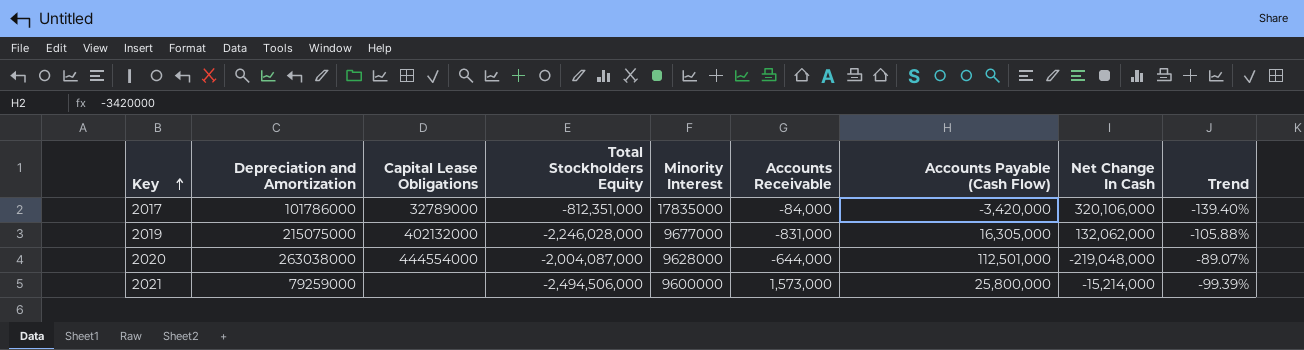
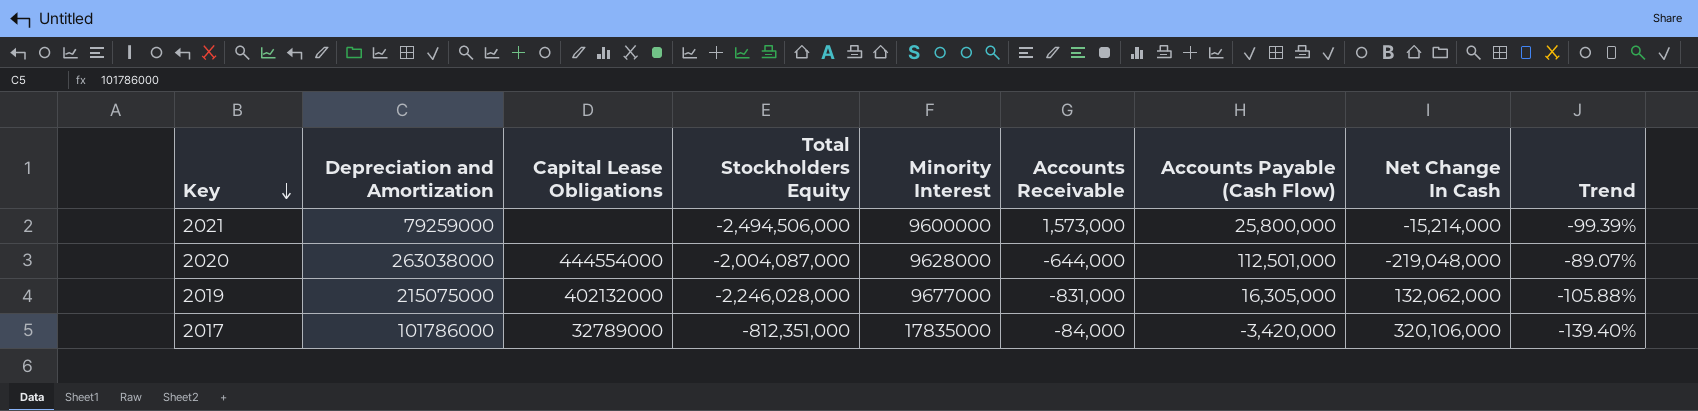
row order: Key ascending -> Key descending

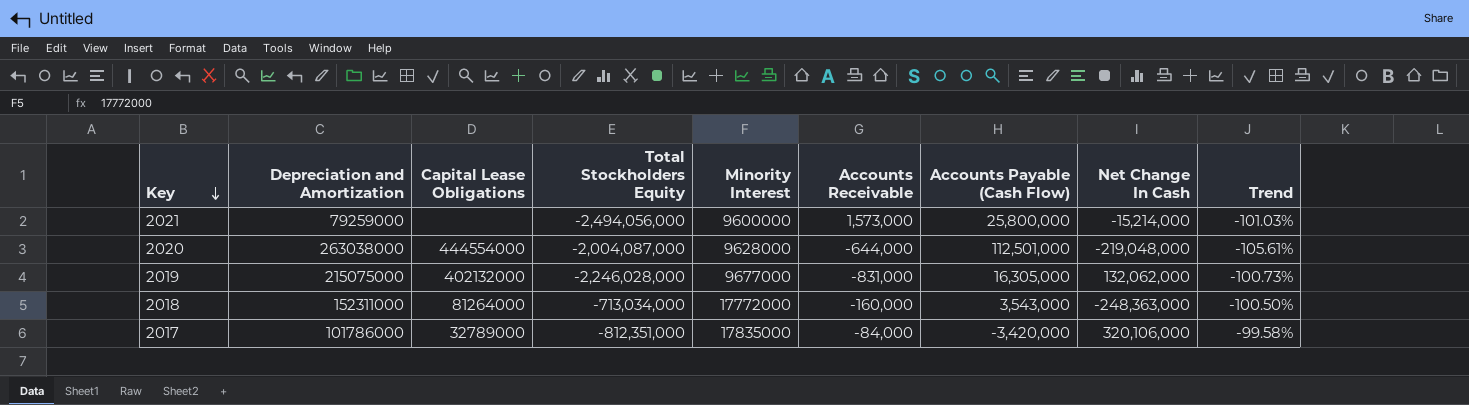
column Trend | formula: ([Net Change In Cash] - [Total Stockholders Equity]) / [Total Stockholders Equity] -> ([Accounts Payable (Cash Flow)] - [Total Stockholders Equity]) / [Total Stockholders Equity]
2021 | Total Stockholders Equity: -2,494,506,000 -> -2,494,056,000
row 2018: none -> 152311000 | 81264000 | -713,034,000 | 17772000 | -160,000 | 3,543,000 | -248,363,000 | -100.50%

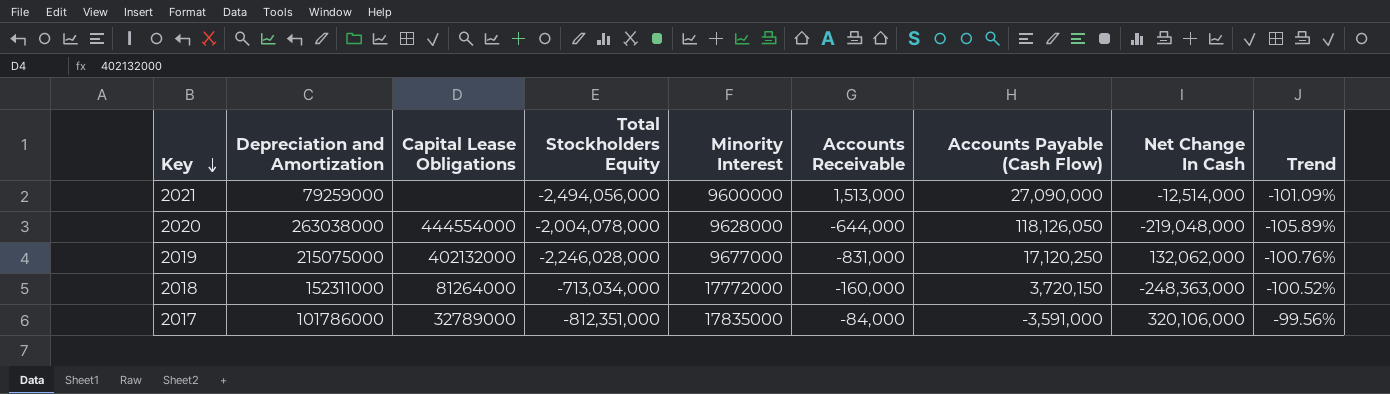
2021 | Accounts Receivable: 1,573,000 -> 1,513,000
2021 | Accounts Payable (Cash Flow): 25,800,000 -> 27,090,000
2021 | Net Change In Cash: -15,214,000 -> -12,514,000
2021 | Trend: -101.03% -> -101.09%
2020 | Total Stockholders Equity: -2,004,087,000 -> -2,004,078,000
2020 | Accounts Payable (Cash Flow): 112,501,000 -> 118,126,050
2020 | Trend: -105.61% -> -105.89%
2019 | Accounts Payable (Cash Flow): 16,305,000 -> 17,120,250
2019 | Trend: -100.73% -> -100.76%
2018 | Accounts Payable (Cash Flow): 3,543,000 -> 3,720,150
2018 | Trend: -100.50% -> -100.52%
2017 | Accounts Payable (Cash Flow): -3,420,000 -> -3,591,000
2017 | Trend: -99.58% -> -99.56%

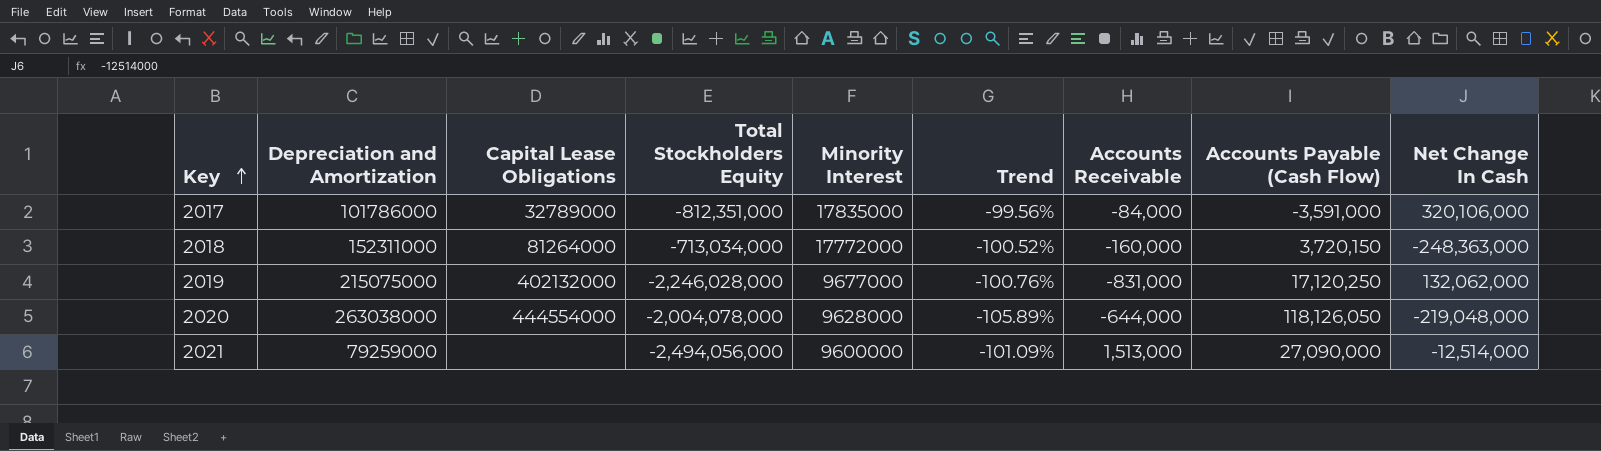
row order: Key descending -> Key ascending
column Trend | position: 9 -> 6

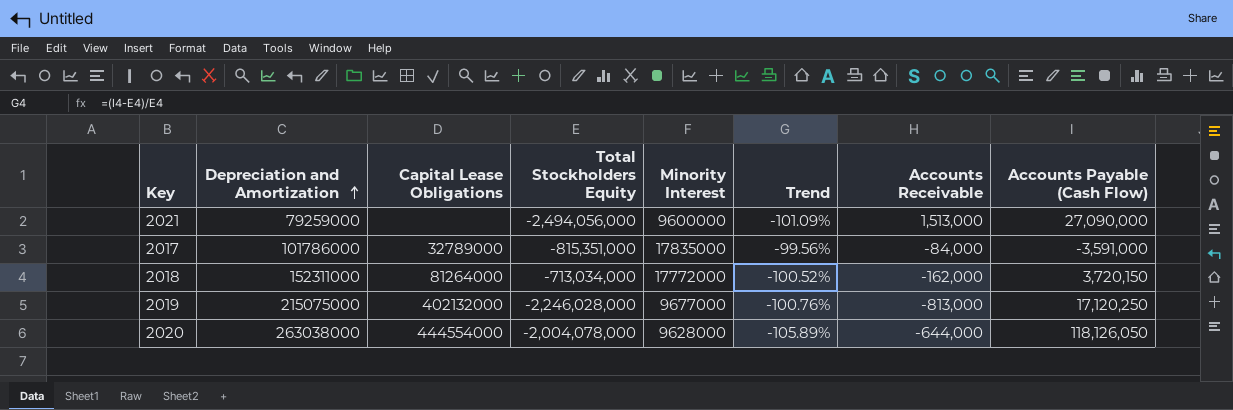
row order: Key ascending -> Depreciation and Amortization ascending
column Net Change In Cash | position: 9 -> none
2017 | Total Stockholders Equity: -812,351,000 -> -815,351,000
2018 | Accounts Receivable: -160,000 -> -162,000
2019 | Accounts Receivable: -831,000 -> -813,000

